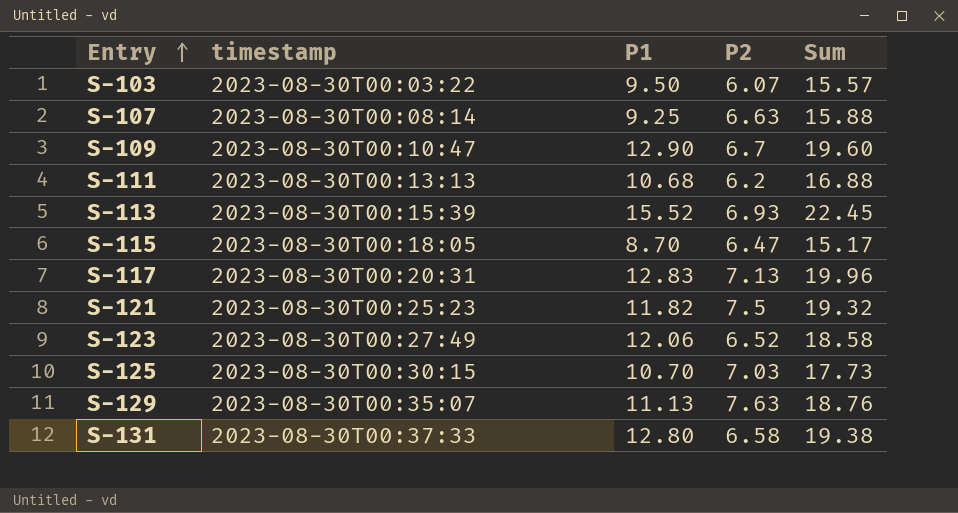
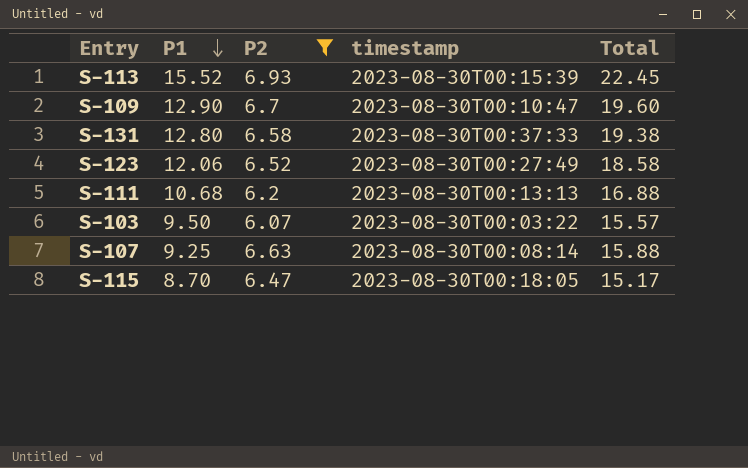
filter: none -> P2 <= 6.93
row order: Entry ascending -> P1 descending
column timestamp | position: 2 -> 4
column name: Sum -> Total

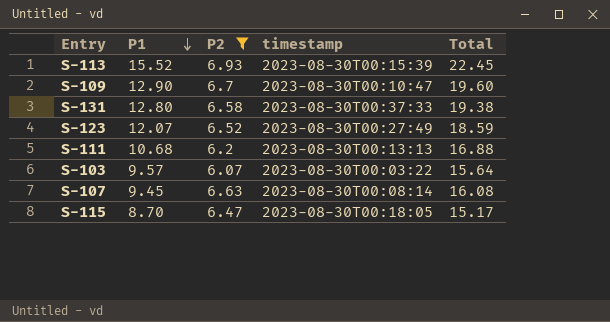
S-123 | P1: 12.06 -> 12.07
S-123 | Total: 18.58 -> 18.59
S-103 | P1: 9.50 -> 9.57
S-103 | Total: 15.57 -> 15.64
S-107 | P1: 9.25 -> 9.45
S-107 | Total: 15.88 -> 16.08

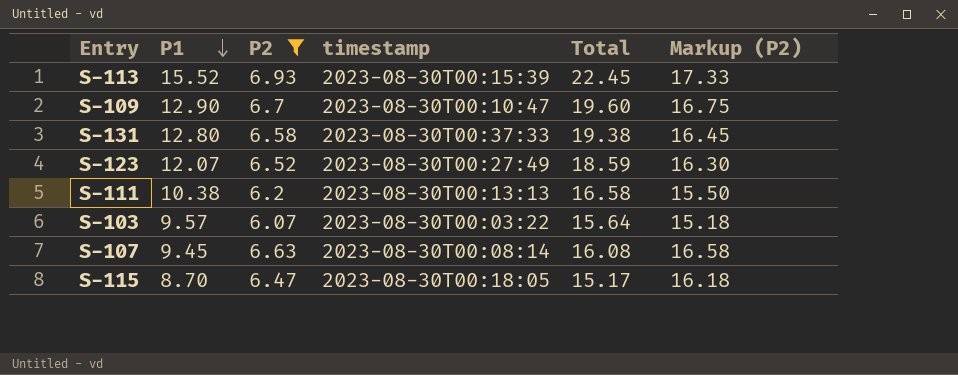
column Markup (P2) | formula: none -> [P2] * 2.5
S-111 | P1: 10.68 -> 10.38
S-111 | Total: 16.88 -> 16.58

